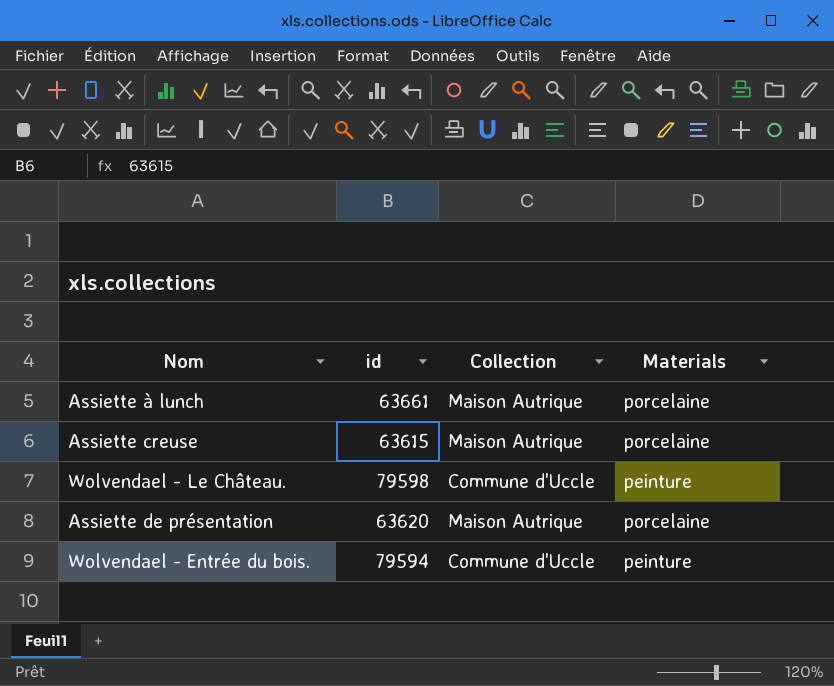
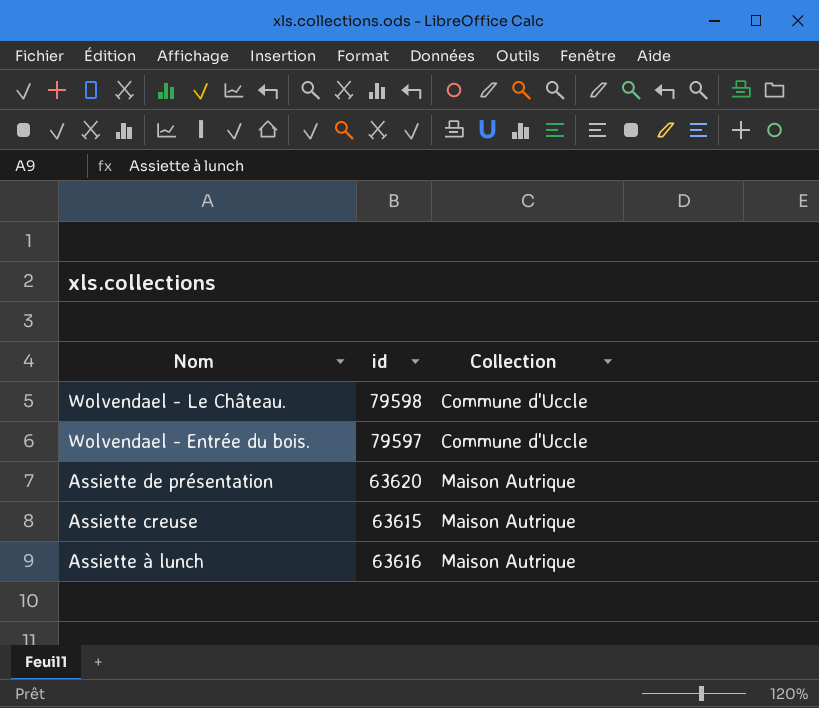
row order: none -> Nom descending
column Materials | position: 4 -> none
Wolvendael - Entrée du bois. | id: 79594 -> 79597
Assiette à lunch | id: 63661 -> 63616

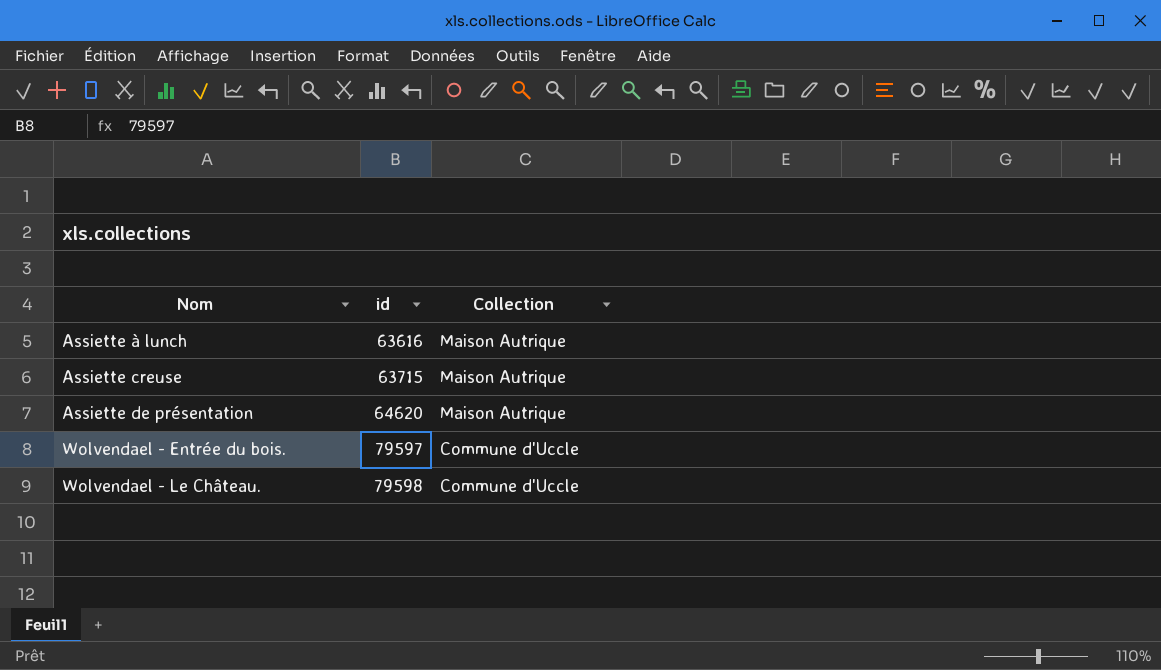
row order: Nom descending -> Nom ascending
Assiette creuse | id: 63615 -> 63715
Assiette de présentation | id: 63620 -> 64620

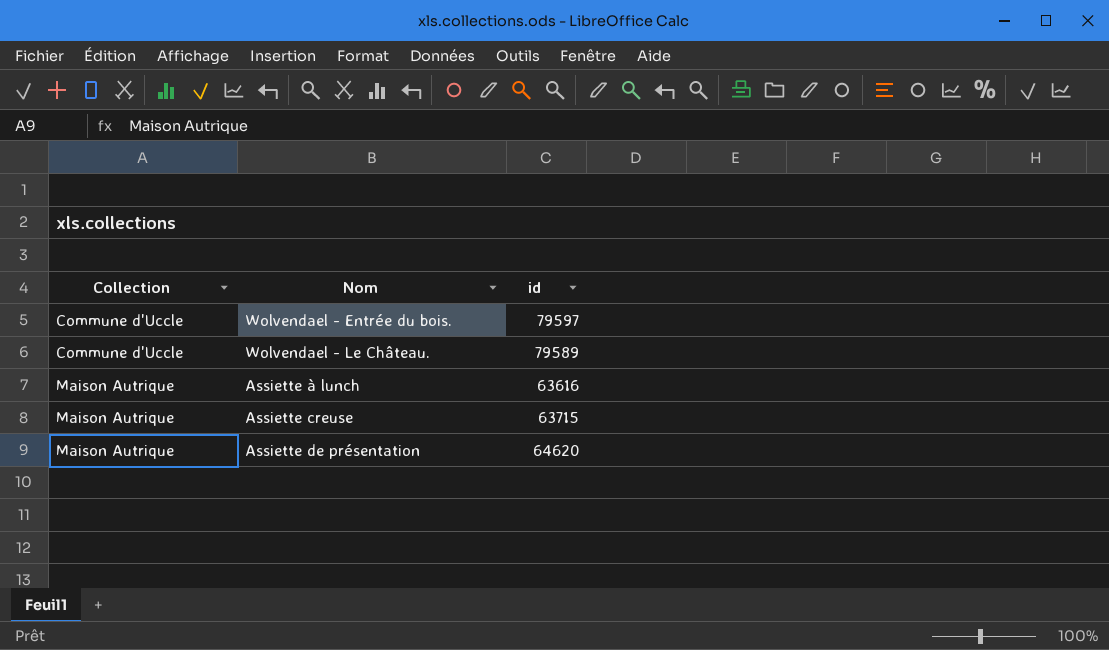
row order: Nom ascending -> Collection ascending
column Collection | position: 3 -> 1
Wolvendael - Le Château. | id: 79598 -> 79589

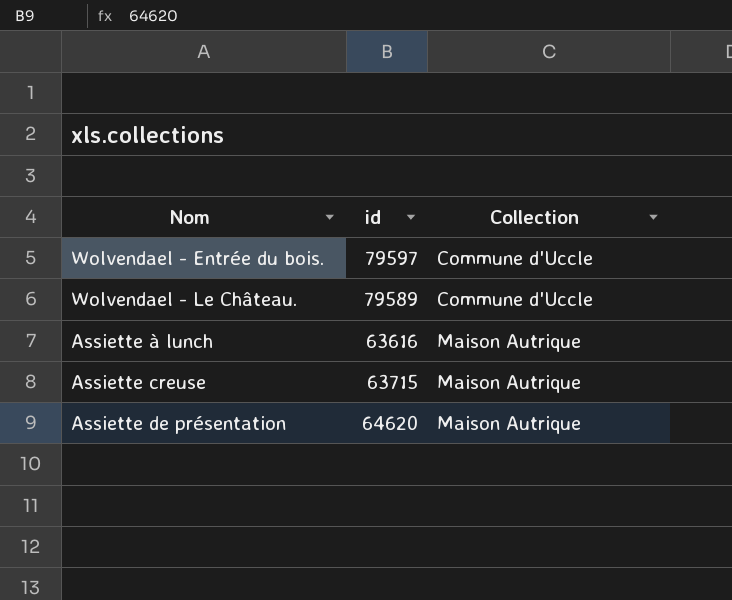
column Collection | position: 1 -> 3

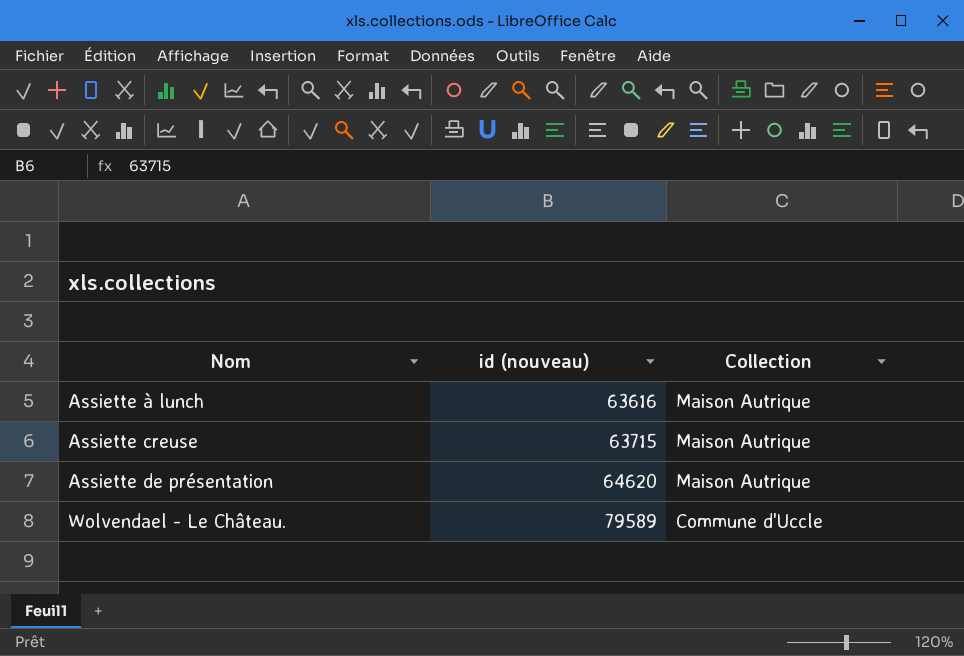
row order: Collection ascending -> Nom ascending
column name: id -> id (nouveau)
row Wolvendael - Entrée du bois.: 79597 | Commune d'Uccle -> none

